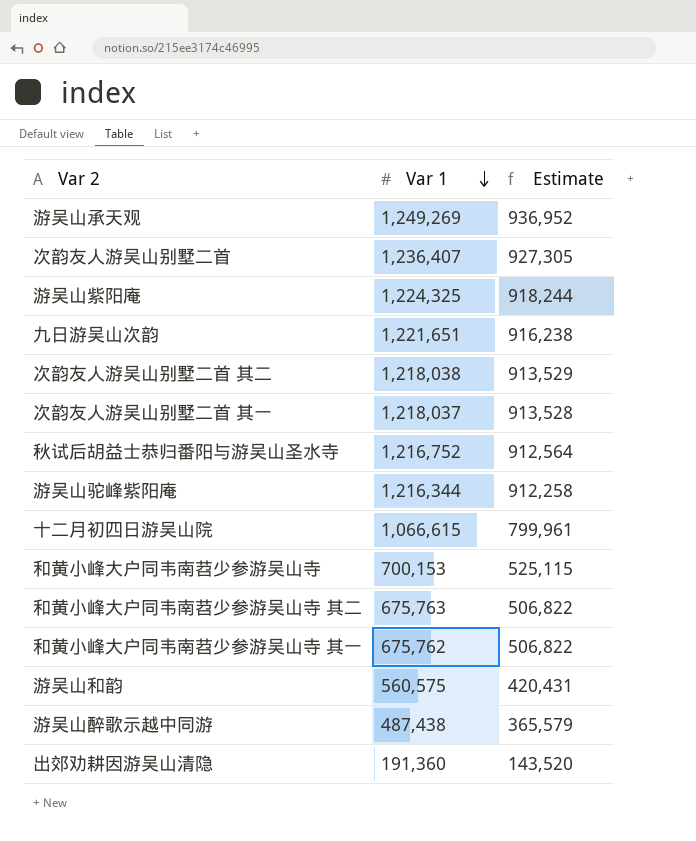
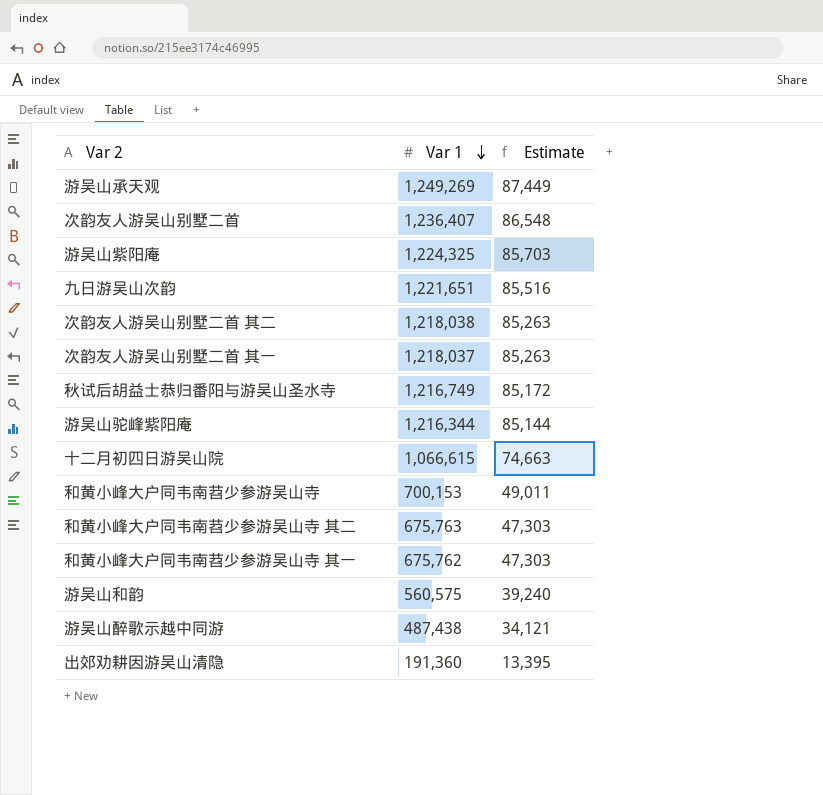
column Estimate | formula: [Var 1] * 0.75 -> [Var 1] * 0.07
秋试后胡益士恭归番阳与游吴山圣水寺 | Var 1: 1,216,752 -> 1,216,749

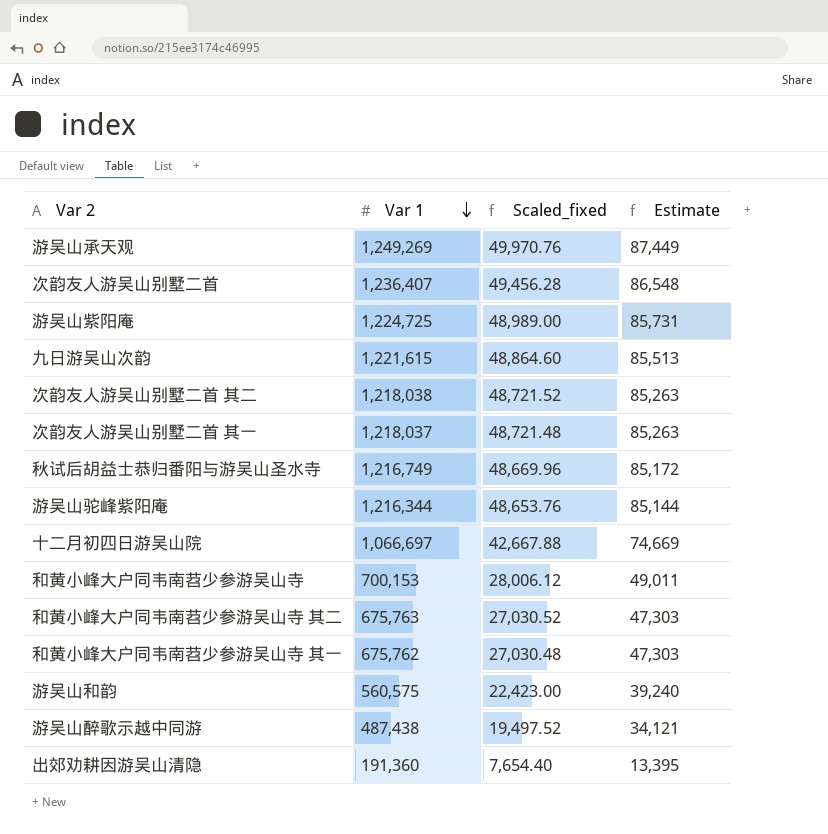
column Scaled_fixed | formula: none -> [Var 1] * 0.04
游吴山紫阳庵 | Var 1: 1,224,325 -> 1,224,725
游吴山紫阳庵 | Estimate: 85,703 -> 85,731
九日游吴山次韵 | Var 1: 1,221,651 -> 1,221,615
九日游吴山次韵 | Estimate: 85,516 -> 85,513
十二月初四日游吴山院 | Var 1: 1,066,615 -> 1,066,697
十二月初四日游吴山院 | Estimate: 74,663 -> 74,669

